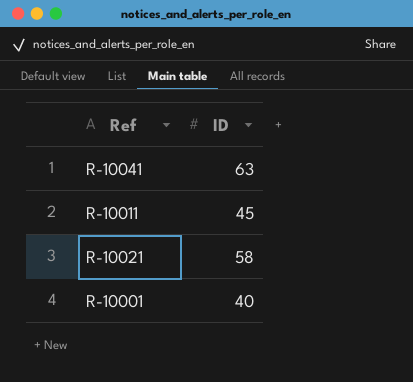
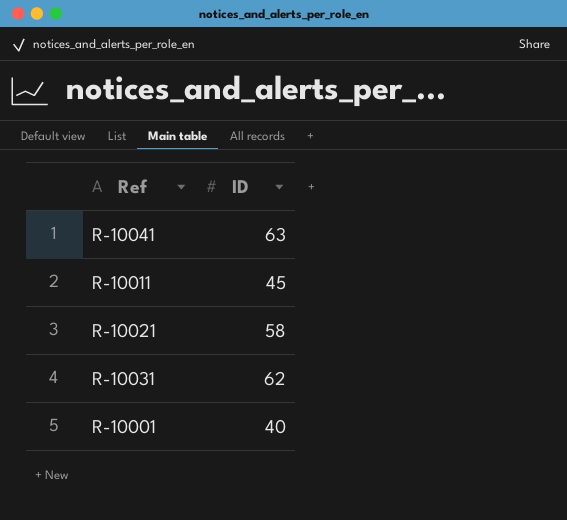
row R-10031: none -> 62

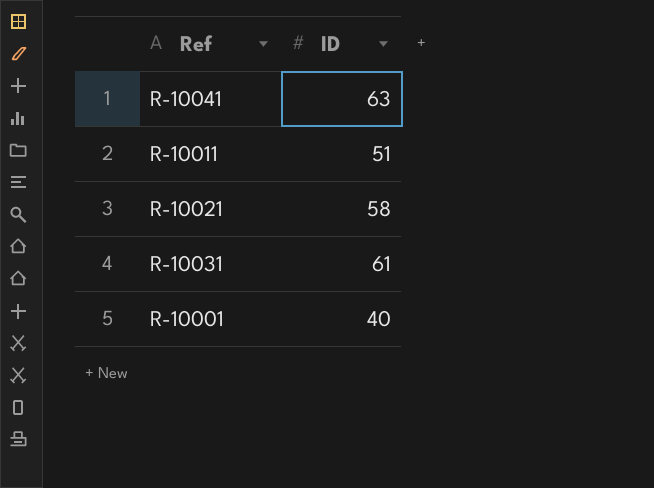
R-10011 | ID: 45 -> 51
R-10031 | ID: 62 -> 61

